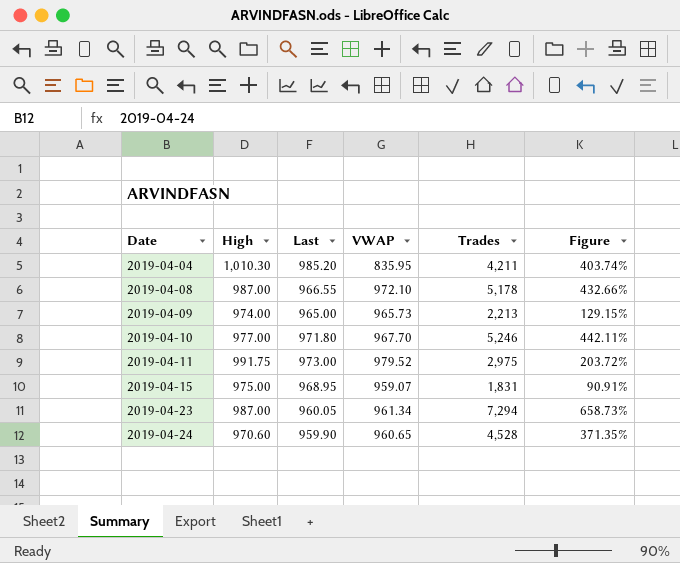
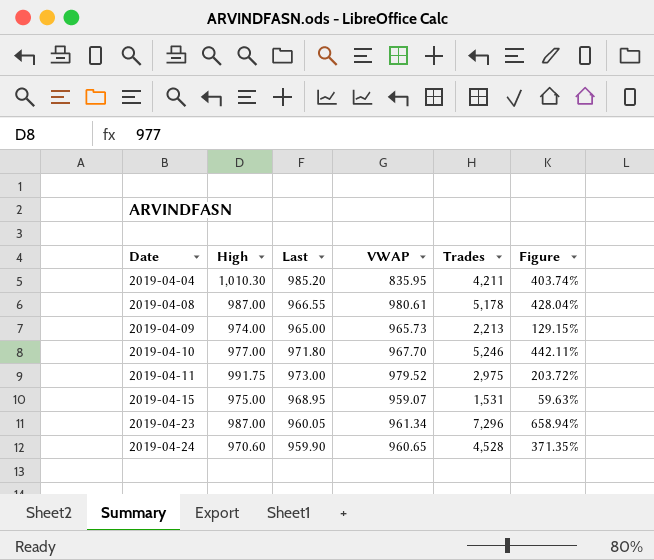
2019-04-08 | VWAP: 972.10 -> 980.61
2019-04-08 | Figure: 432.66% -> 428.04%
2019-04-15 | Trades: 1,831 -> 1,531
2019-04-15 | Figure: 90.91% -> 59.63%
2019-04-23 | Trades: 7,294 -> 7,296
2019-04-23 | Figure: 658.73% -> 658.94%

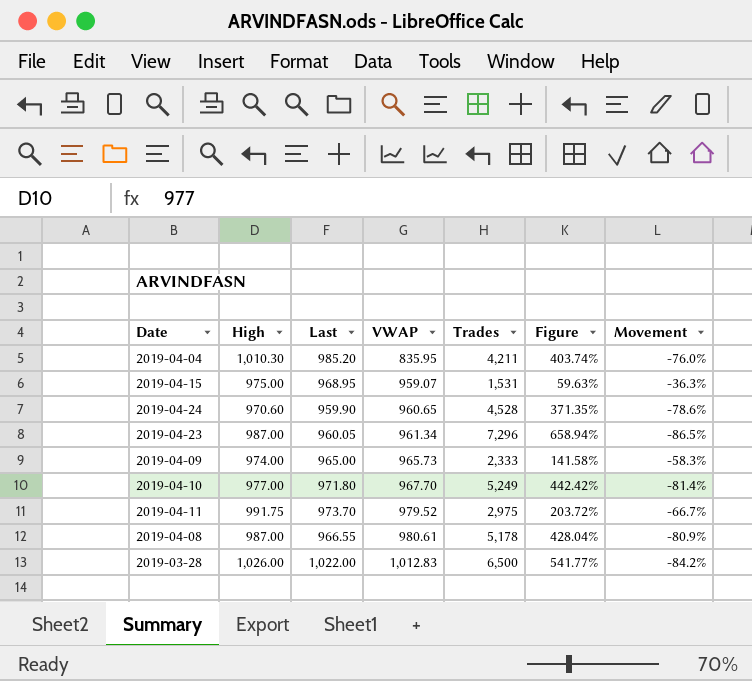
row order: Date ascending -> VWAP ascending
column Movement | formula: none -> ([High] - [Trades]) / [Trades]
2019-04-09 | Trades: 2,213 -> 2,333
2019-04-09 | Figure: 129.15% -> 141.58%
2019-04-10 | Trades: 5,246 -> 5,249
2019-04-10 | Figure: 442.11% -> 442.42%
2019-04-11 | Last: 973.00 -> 973.70
row 2019-03-28: none -> 1,026.00 | 1,022.00 | 1,012.83 | 6,500 | 541.77% | -84.2%

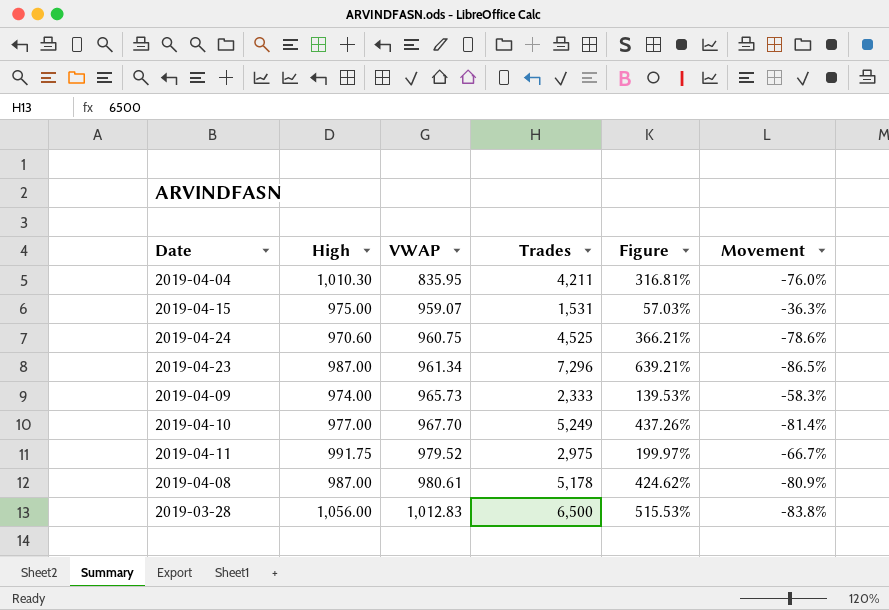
column Last | position: 3 -> none
column Figure | formula: ([Trades] - [VWAP]) / [VWAP] -> ([Trades] - [High]) / [High]
2019-04-24 | VWAP: 960.65 -> 960.75
2019-04-24 | Trades: 4,528 -> 4,525
2019-03-28 | High: 1,026.00 -> 1,056.00
2019-03-28 | Movement: -84.2% -> -83.8%

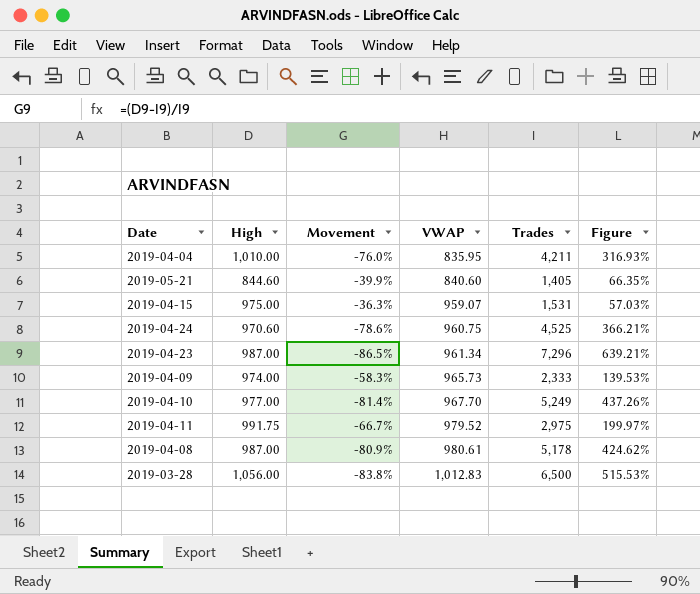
column Movement | position: 6 -> 3
2019-04-04 | High: 1,010.30 -> 1,010.00
2019-04-04 | Figure: 316.81% -> 316.93%
row 2019-05-21: none -> 844.60 | -39.9% | 840.60 | 1,405 | 66.35%

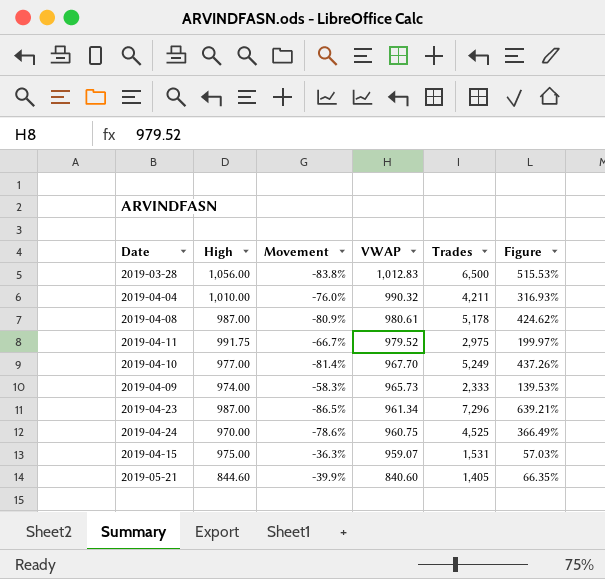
row order: VWAP ascending -> VWAP descending
2019-04-04 | VWAP: 835.95 -> 990.32
2019-04-24 | High: 970.60 -> 970.00
2019-04-24 | Figure: 366.21% -> 366.49%

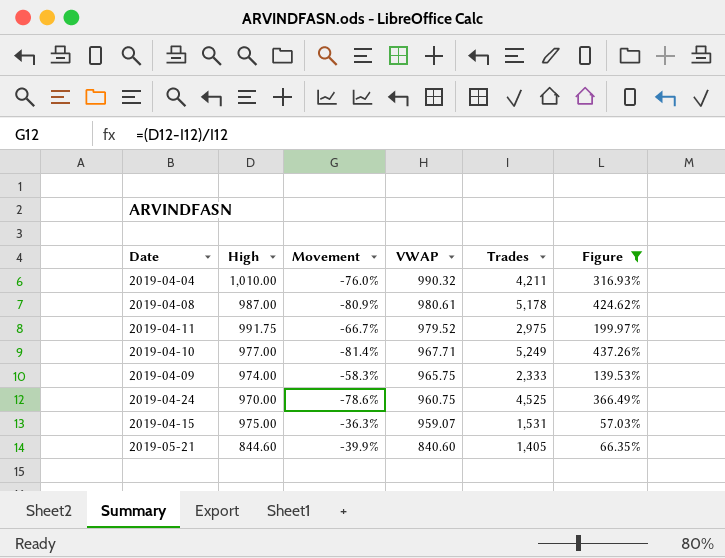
filter: none -> Figure <= 437.26%
2019-04-10 | VWAP: 967.70 -> 967.71
2019-04-09 | VWAP: 965.73 -> 965.75

